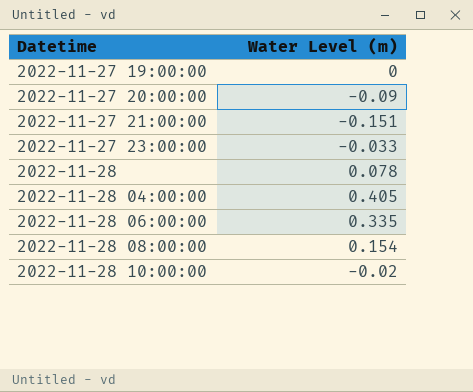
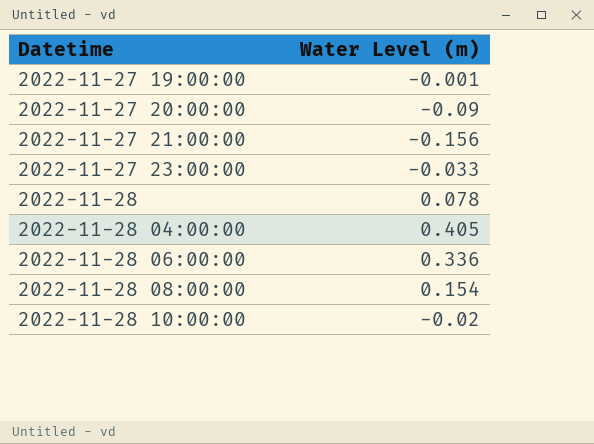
2022-11-27 19:00:00 | Water Level (m): 0 -> -0.001
2022-11-27 21:00:00 | Water Level (m): -0.151 -> -0.156
2022-11-28 06:00:00 | Water Level (m): 0.335 -> 0.336

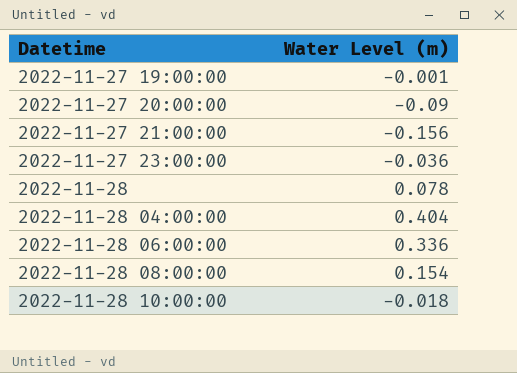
2022-11-27 23:00:00 | Water Level (m): -0.033 -> -0.036
2022-11-28 04:00:00 | Water Level (m): 0.405 -> 0.404
2022-11-28 10:00:00 | Water Level (m): -0.02 -> -0.018

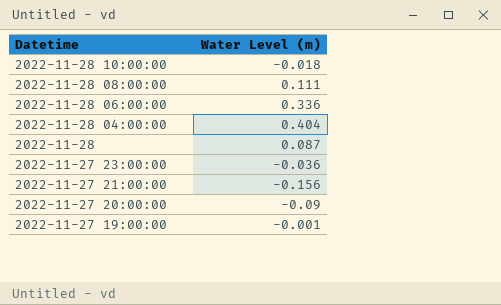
row order: Datetime ascending -> Datetime descending
2022-11-28 08:00:00 | Water Level (m): 0.154 -> 0.111
2022-11-28 | Water Level (m): 0.078 -> 0.087

